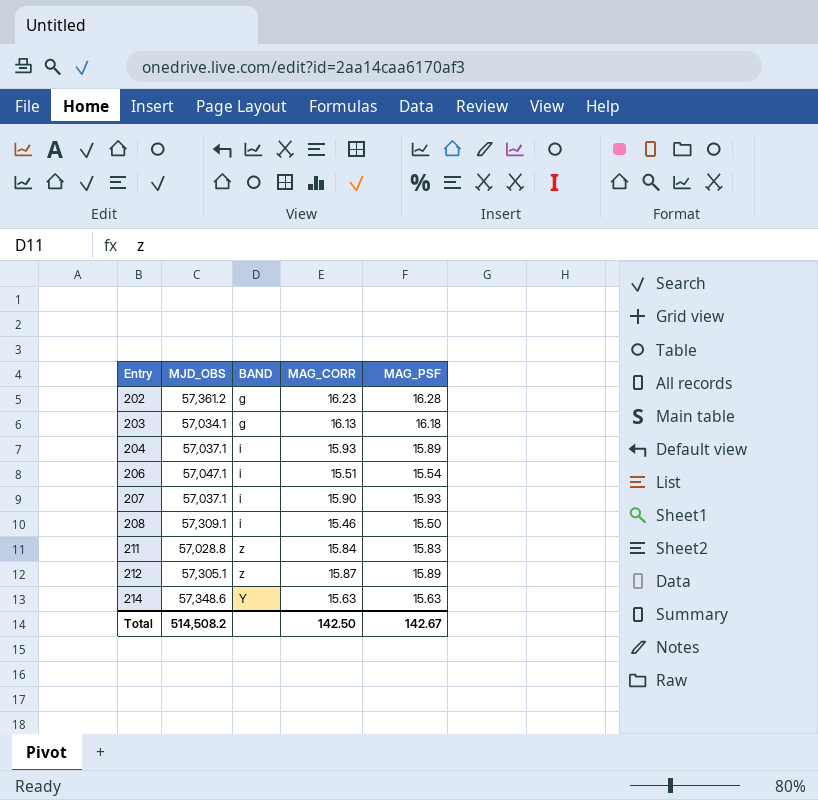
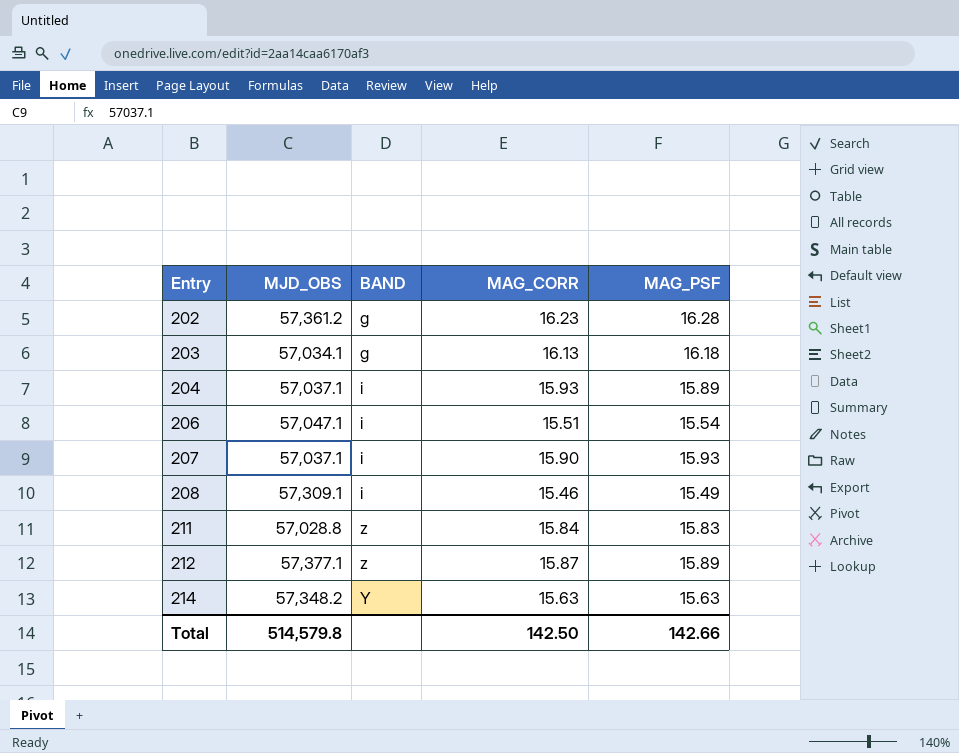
208 | MAG_PSF: 15.50 -> 15.49
212 | MJD_OBS: 57,305.1 -> 57,377.1
214 | MJD_OBS: 57,348.6 -> 57,348.2
Total | MJD_OBS: 514,508.2 -> 514,579.8
Total | MAG_PSF: 142.67 -> 142.66

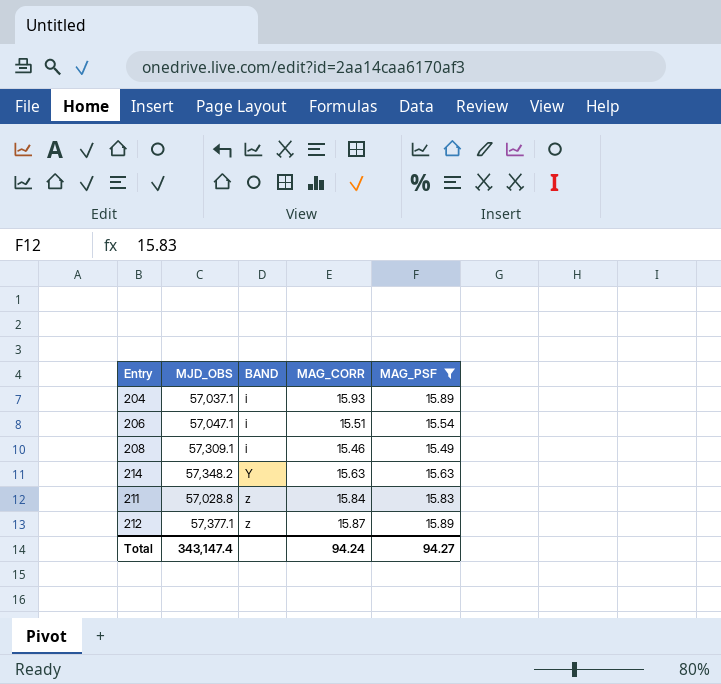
filter: none -> MAG_PSF <= 15.89
row order: Entry ascending -> BAND ascending
Total | MJD_OBS: 514,579.8 -> 343,147.4
Total | MAG_CORR: 142.50 -> 94.24
Total | MAG_PSF: 142.66 -> 94.27

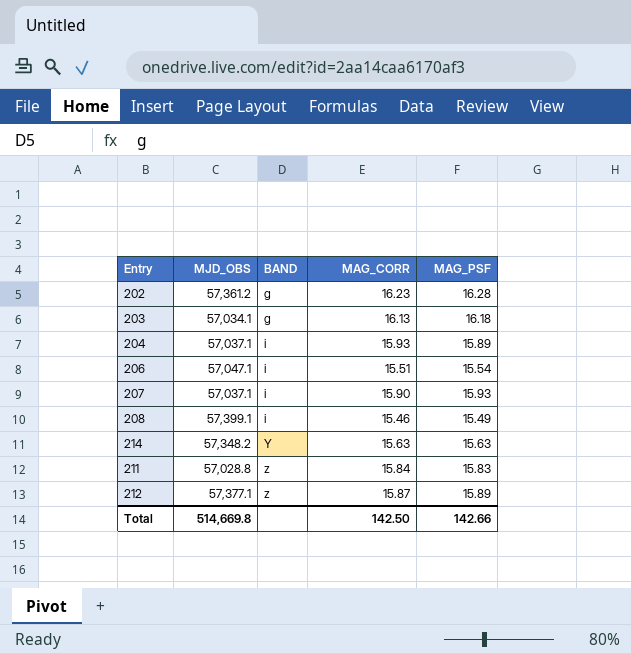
filter: MAG_PSF <= 15.89 -> none
208 | MJD_OBS: 57,309.1 -> 57,399.1
Total | MJD_OBS: 343,147.4 -> 514,669.8
Total | MAG_CORR: 94.24 -> 142.50
Total | MAG_PSF: 94.27 -> 142.66

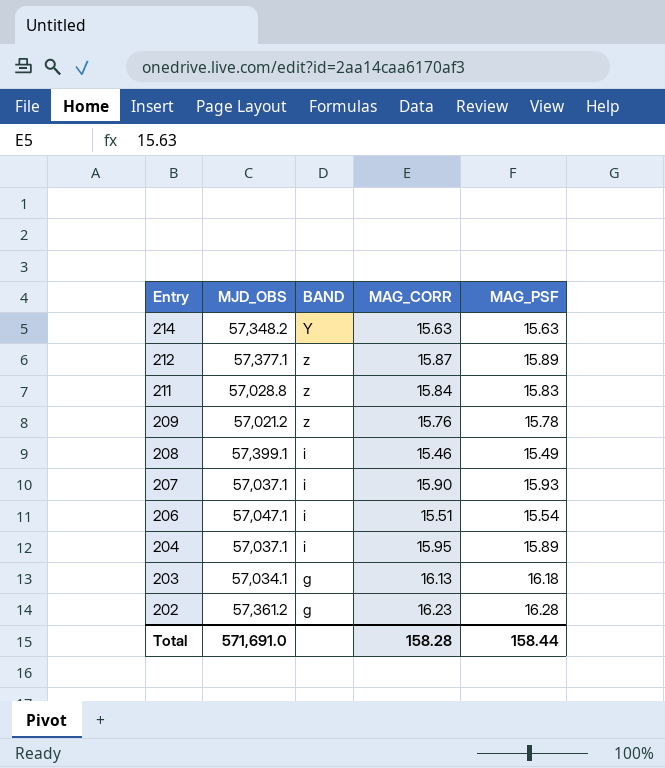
row order: BAND ascending -> Entry descending
row 209: none -> 57,021.2 | z | 15.76 | 15.78
204 | MAG_CORR: 15.93 -> 15.95
Total | MJD_OBS: 514,669.8 -> 571,691.0
Total | MAG_CORR: 142.50 -> 158.28
Total | MAG_PSF: 142.66 -> 158.44

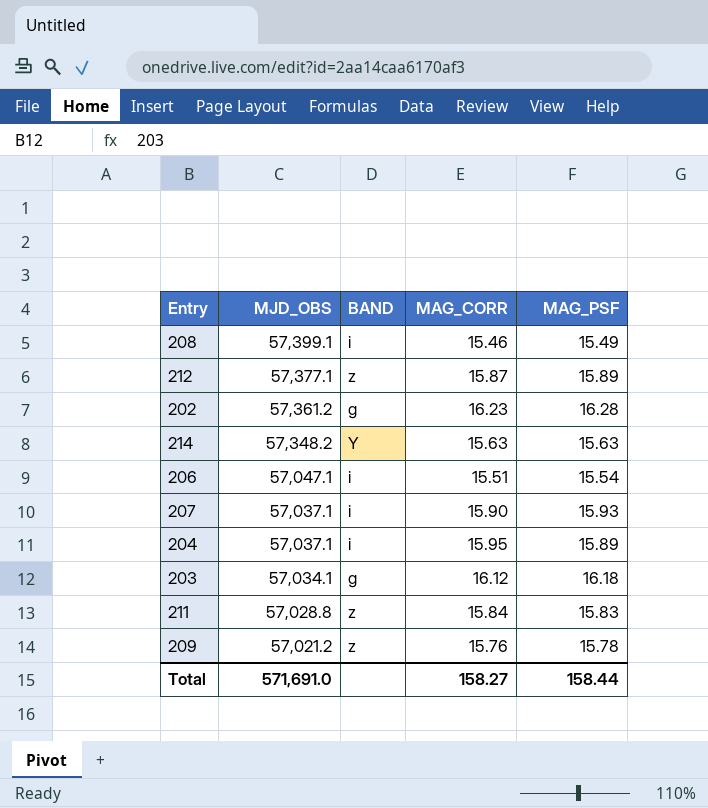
row order: Entry descending -> MJD_OBS descending
203 | MAG_CORR: 16.13 -> 16.12
Total | MAG_CORR: 158.28 -> 158.27

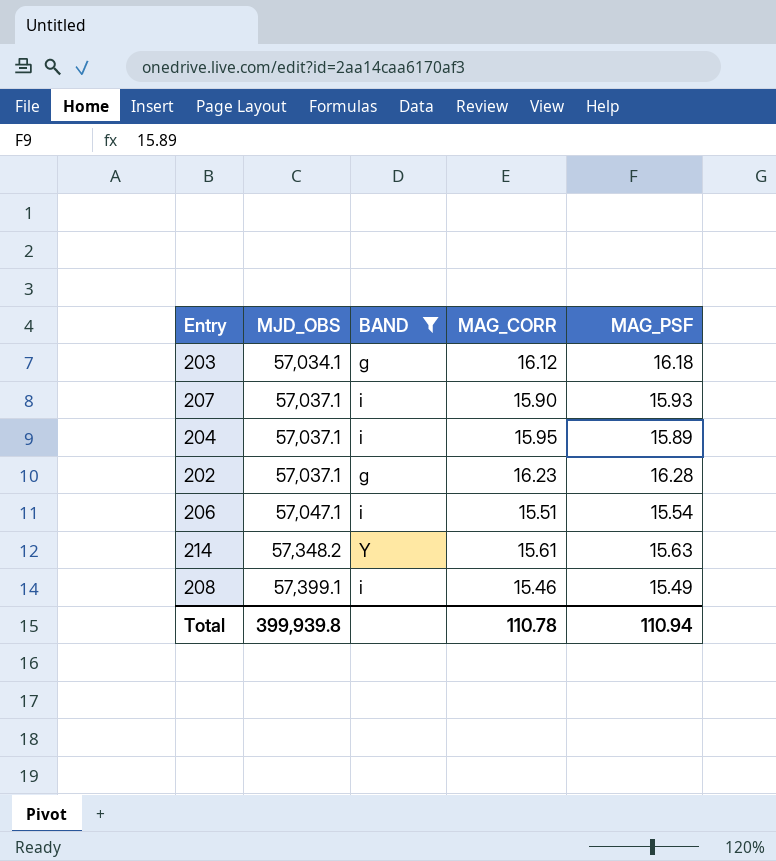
filter: none -> BAND != z
row order: MJD_OBS descending -> MJD_OBS ascending
202 | MJD_OBS: 57,361.2 -> 57,037.1
214 | MAG_CORR: 15.63 -> 15.61
Total | MJD_OBS: 571,691.0 -> 399,939.8
Total | MAG_CORR: 158.27 -> 110.78
Total | MAG_PSF: 158.44 -> 110.94

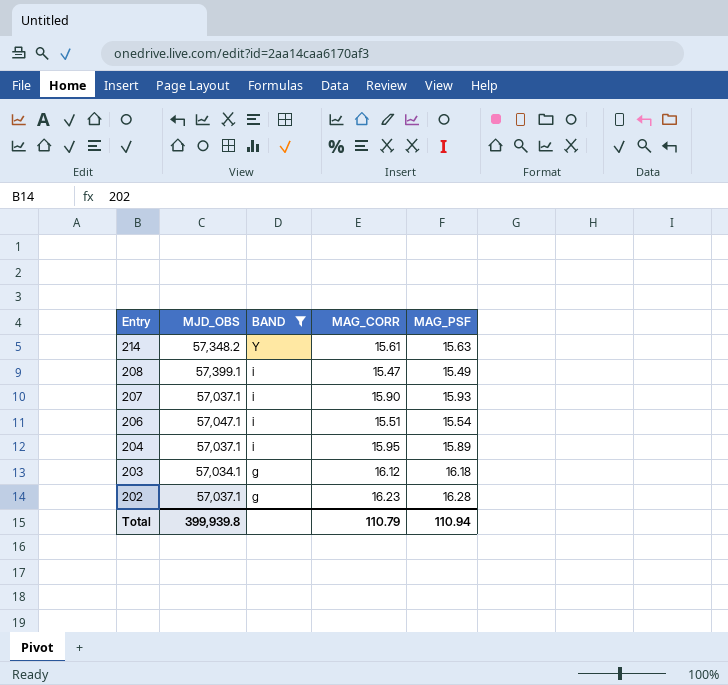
row order: MJD_OBS ascending -> Entry descending
208 | MAG_CORR: 15.46 -> 15.47
Total | MAG_CORR: 110.78 -> 110.79

